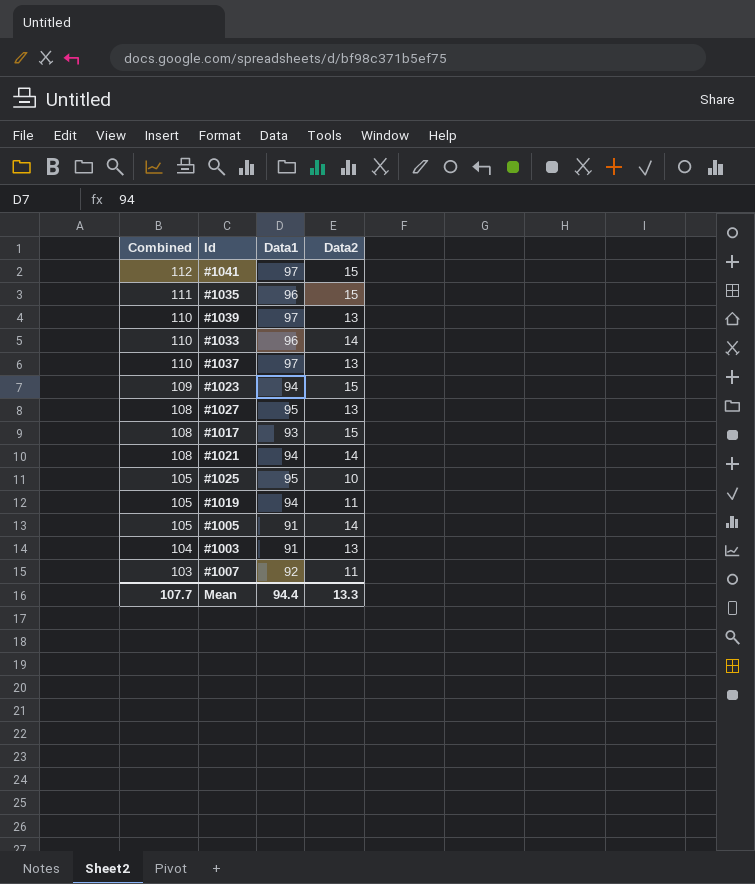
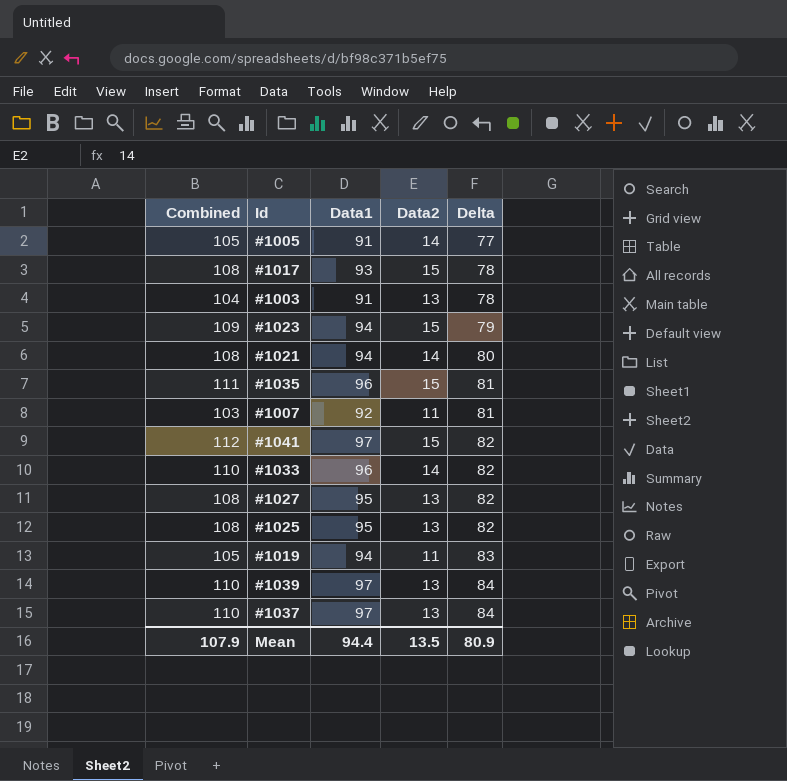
row order: Combined descending -> Delta ascending
column Delta | formula: none -> [Data1] - [Data2]
#1025 | Combined: 105 -> 108
#1025 | Data2: 10 -> 13
Mean | Combined: 107.7 -> 107.9
Mean | Data2: 13.3 -> 13.5

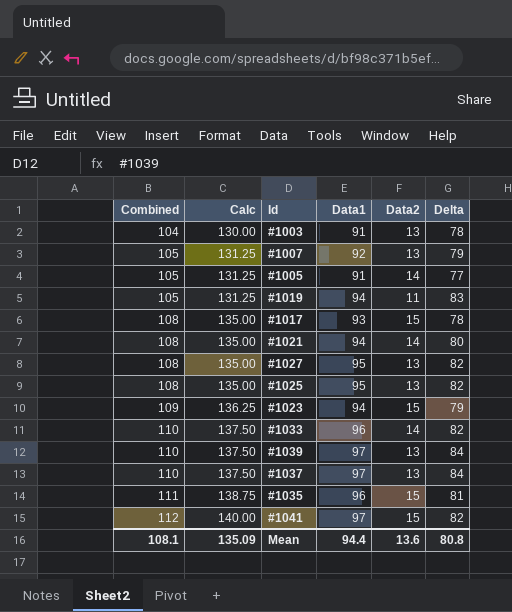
row order: Delta ascending -> Combined ascending
column Calc | formula: none -> [Combined] * 1.25
#1007 | Combined: 103 -> 105
#1007 | Data2: 11 -> 13
#1007 | Delta: 81 -> 79
Mean | Combined: 107.9 -> 108.1
Mean | Data2: 13.5 -> 13.6
Mean | Delta: 80.9 -> 80.8

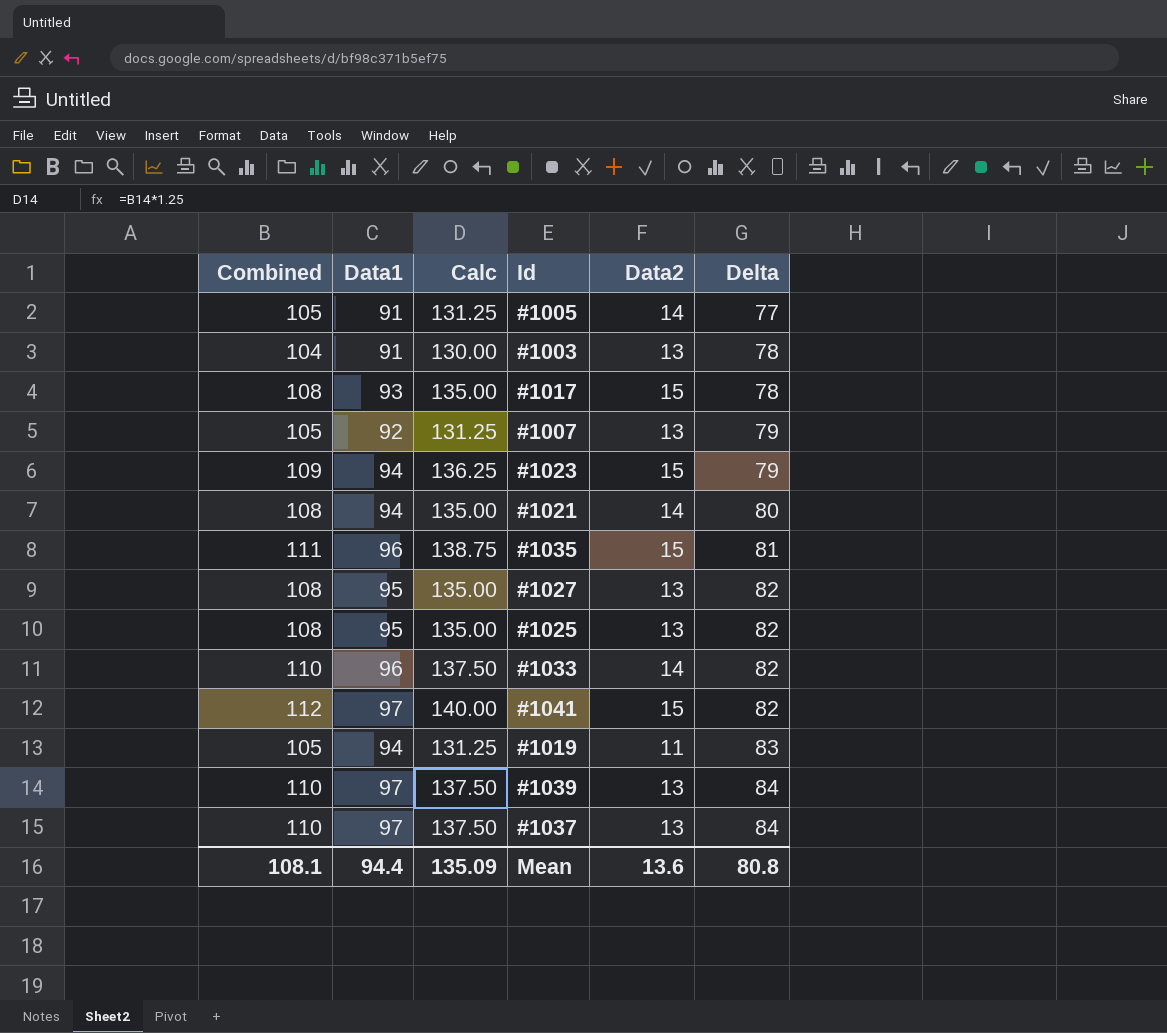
row order: Combined ascending -> Delta ascending
column Data1 | position: 4 -> 2

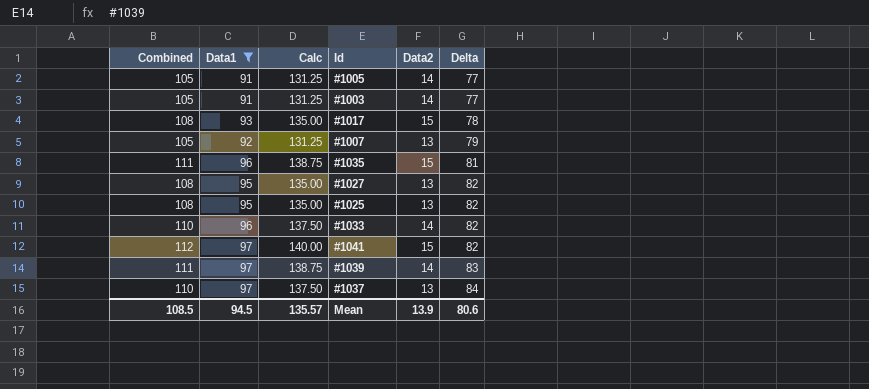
filter: none -> Data1 != 94
#1003 | Combined: 104 -> 105
#1003 | Calc: 130.00 -> 131.25
#1003 | Data2: 13 -> 14
#1003 | Delta: 78 -> 77
#1039 | Combined: 110 -> 111
#1039 | Calc: 137.50 -> 138.75
#1039 | Data2: 13 -> 14
#1039 | Delta: 84 -> 83
Mean | Combined: 108.1 -> 108.5
Mean | Data1: 94.4 -> 94.5
Mean | Calc: 135.09 -> 135.57
Mean | Data2: 13.6 -> 13.9
Mean | Delta: 80.8 -> 80.6

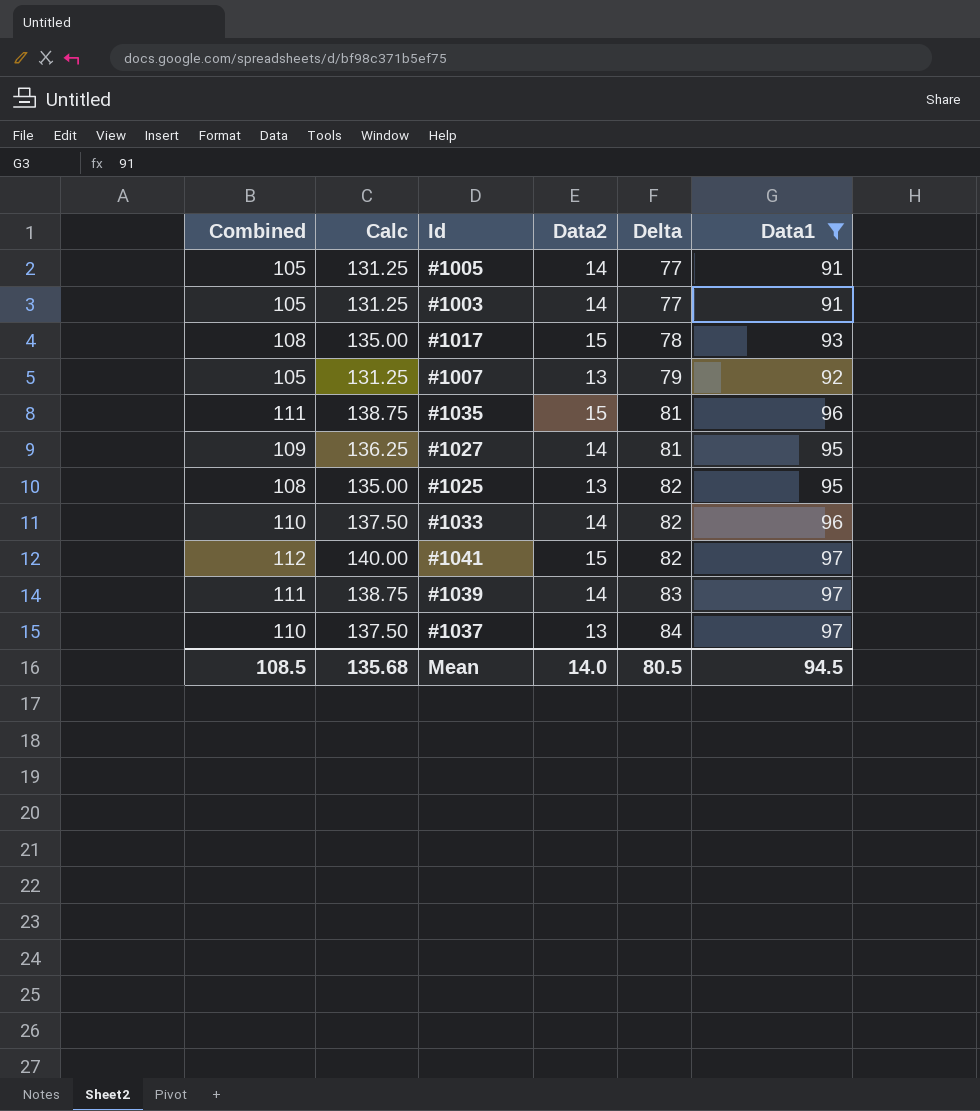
column Data1 | position: 2 -> 6
#1027 | Combined: 108 -> 109
#1027 | Calc: 135.00 -> 136.25
#1027 | Data2: 13 -> 14
#1027 | Delta: 82 -> 81
Mean | Calc: 135.57 -> 135.68
Mean | Data2: 13.9 -> 14.0
Mean | Delta: 80.6 -> 80.5

